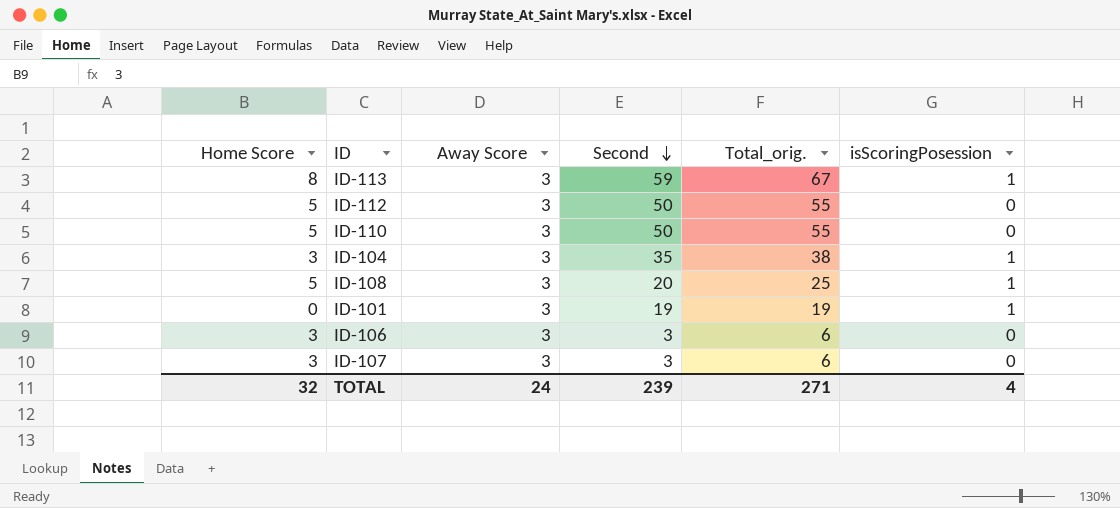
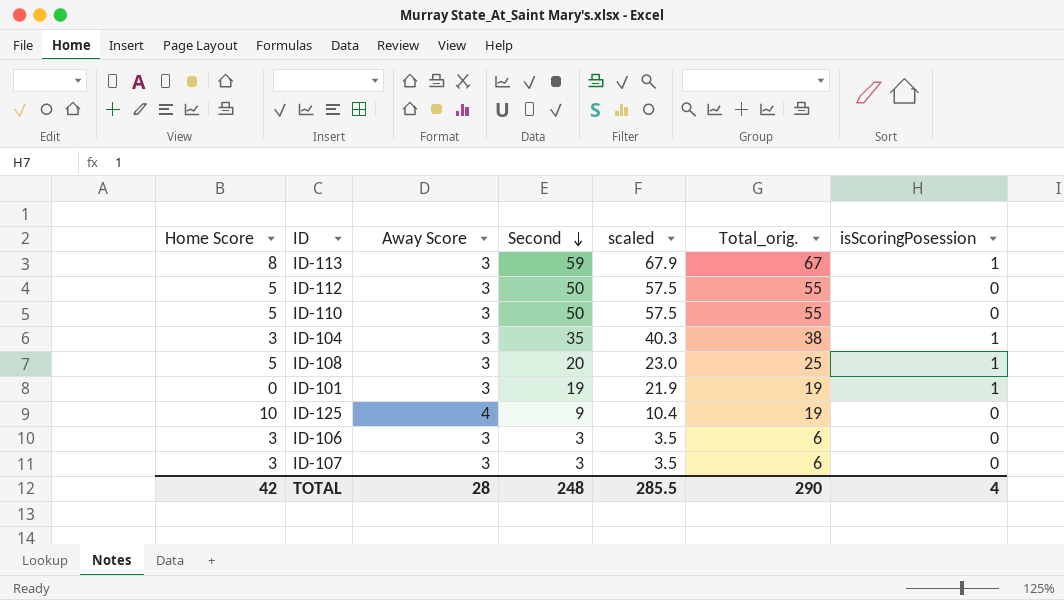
column scaled | formula: none -> [Second] * 1.15
row ID-125: none -> 10 | 4 | 9 | 10.4 | 19 | 0
TOTAL | Home Score: 32 -> 42
TOTAL | Away Score: 24 -> 28
TOTAL | Second: 239 -> 248
TOTAL | Total_orig.: 271 -> 290

